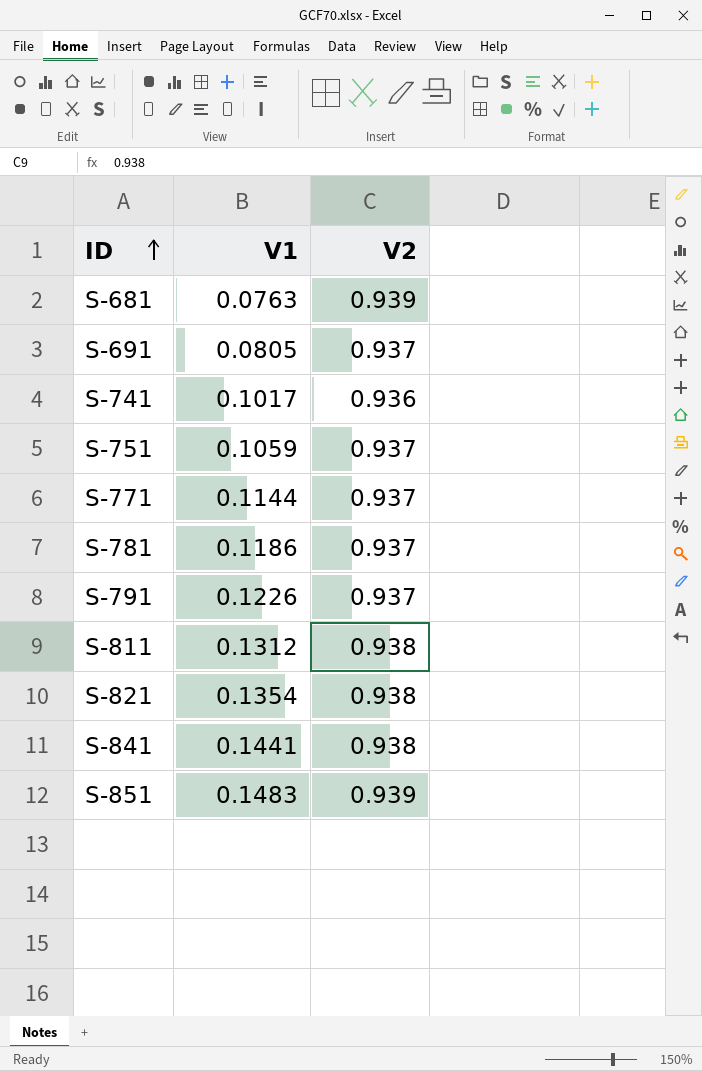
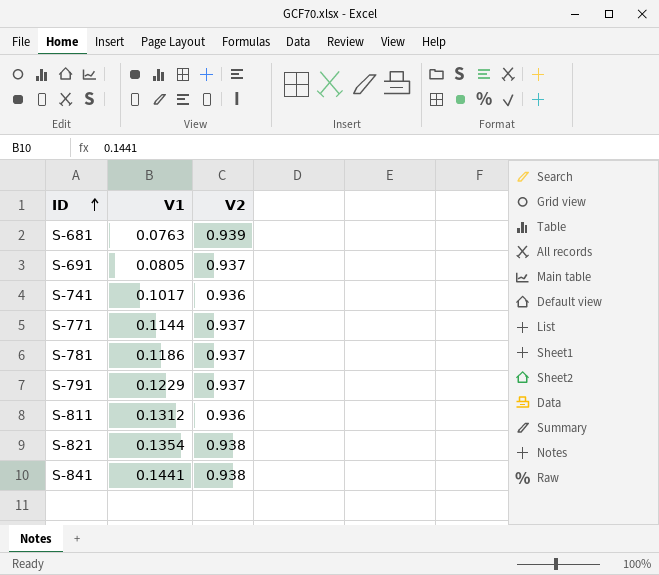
row S-751: 0.1059 | 0.937 -> none
row S-851: 0.1483 | 0.939 -> none
S-791 | V1: 0.1226 -> 0.1229
S-811 | V2: 0.938 -> 0.936

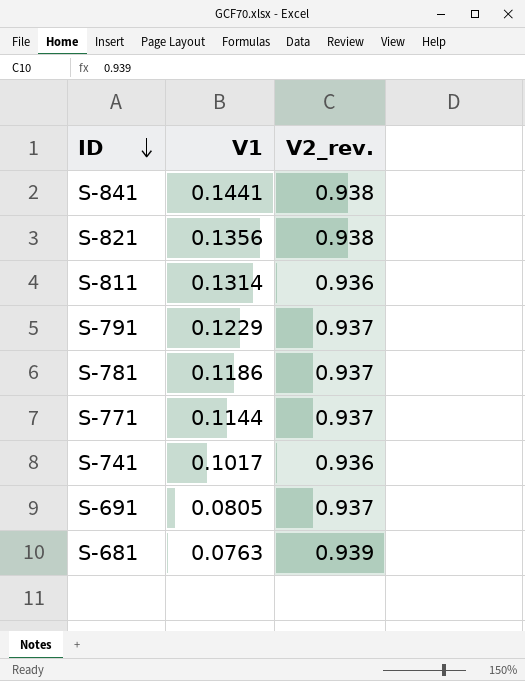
row order: ID ascending -> ID descending
column name: V2 -> V2_rev.
S-821 | V1: 0.1354 -> 0.1356
S-811 | V1: 0.1312 -> 0.1314

